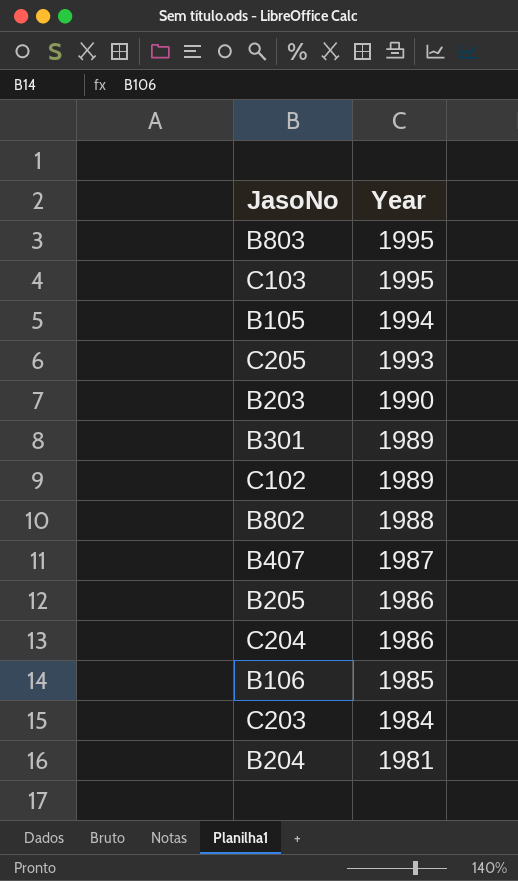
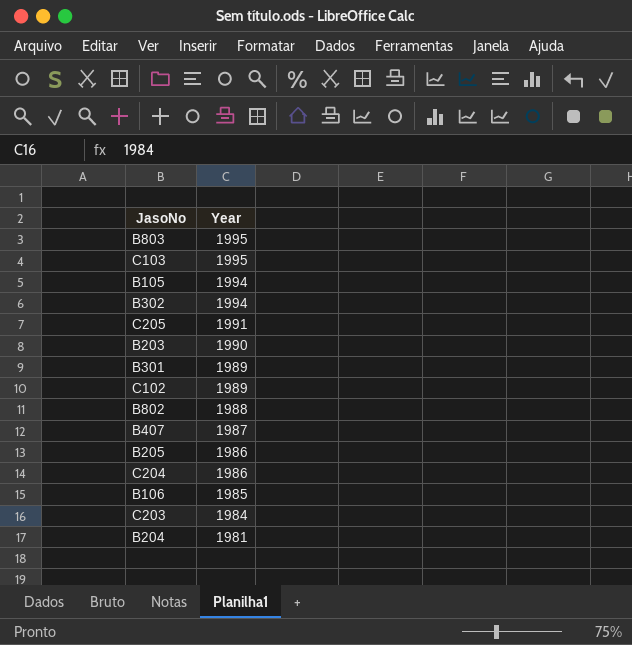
row B302: none -> 1994
C205 | Year: 1993 -> 1991

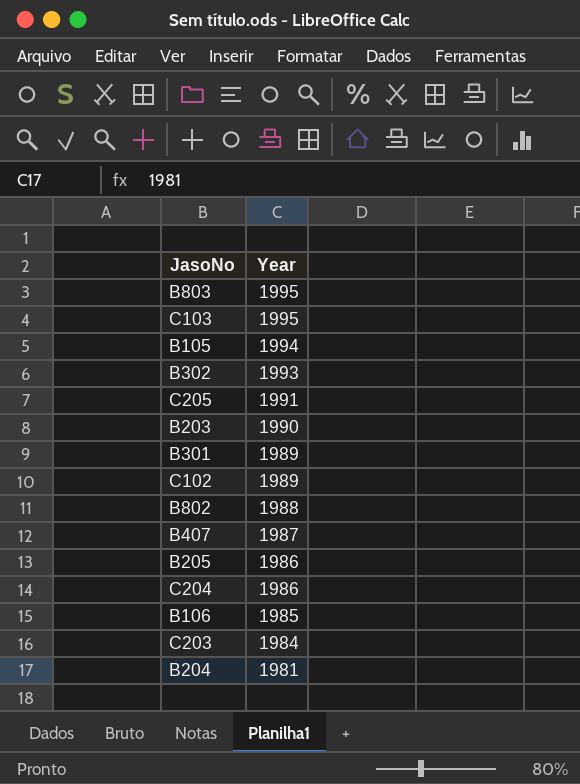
B302 | Year: 1994 -> 1993

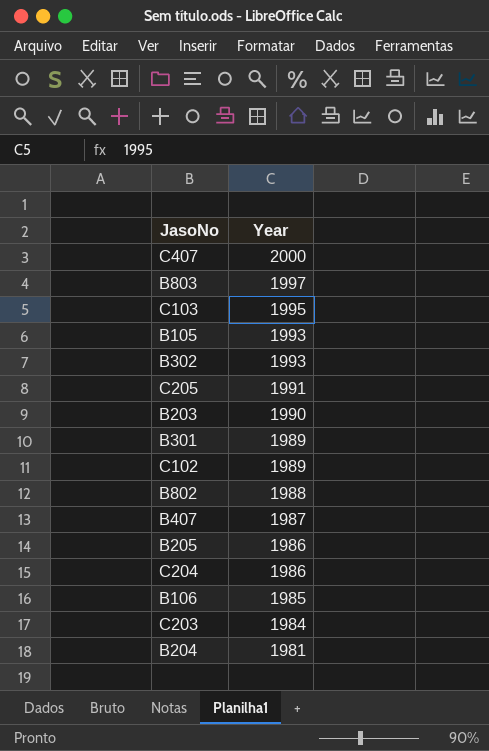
row C407: none -> 2000
B803 | Year: 1995 -> 1997
B105 | Year: 1994 -> 1993

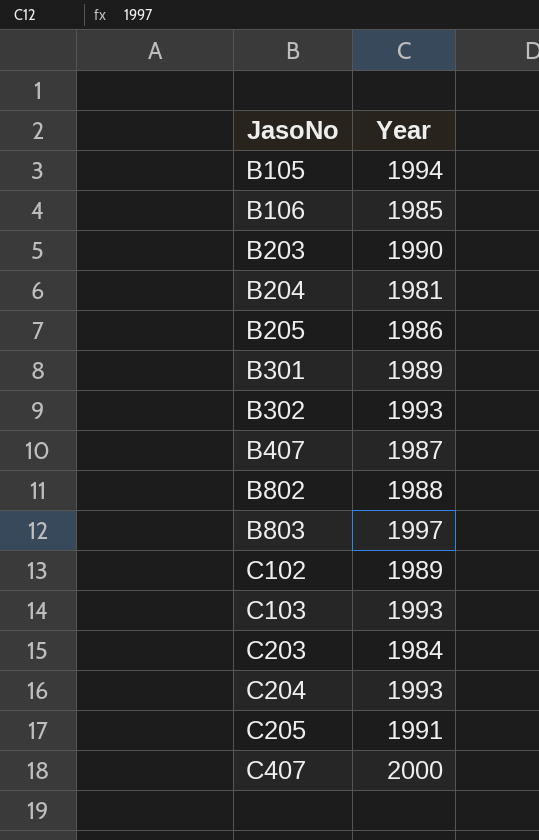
row order: Year descending -> JasoNo ascending
B105 | Year: 1993 -> 1994
C103 | Year: 1995 -> 1993
C204 | Year: 1986 -> 1993

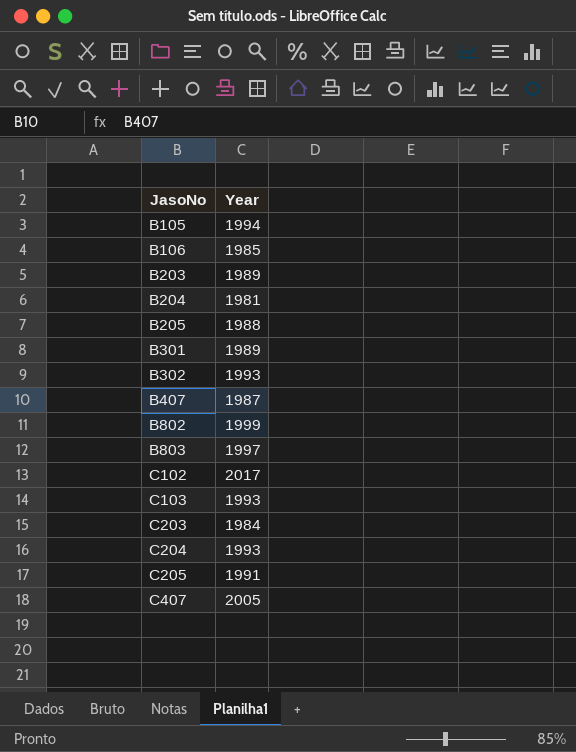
B203 | Year: 1990 -> 1989
B205 | Year: 1986 -> 1988
B802 | Year: 1988 -> 1999
C102 | Year: 1989 -> 2017
C407 | Year: 2000 -> 2005

